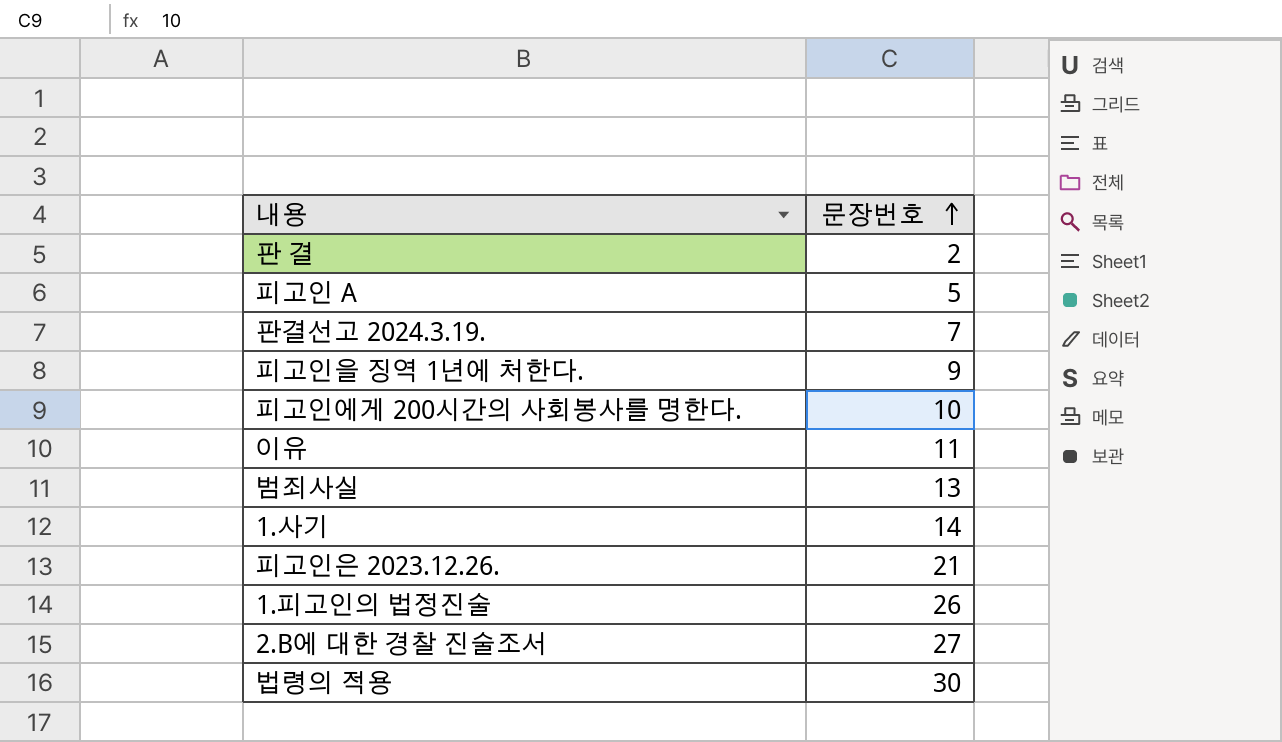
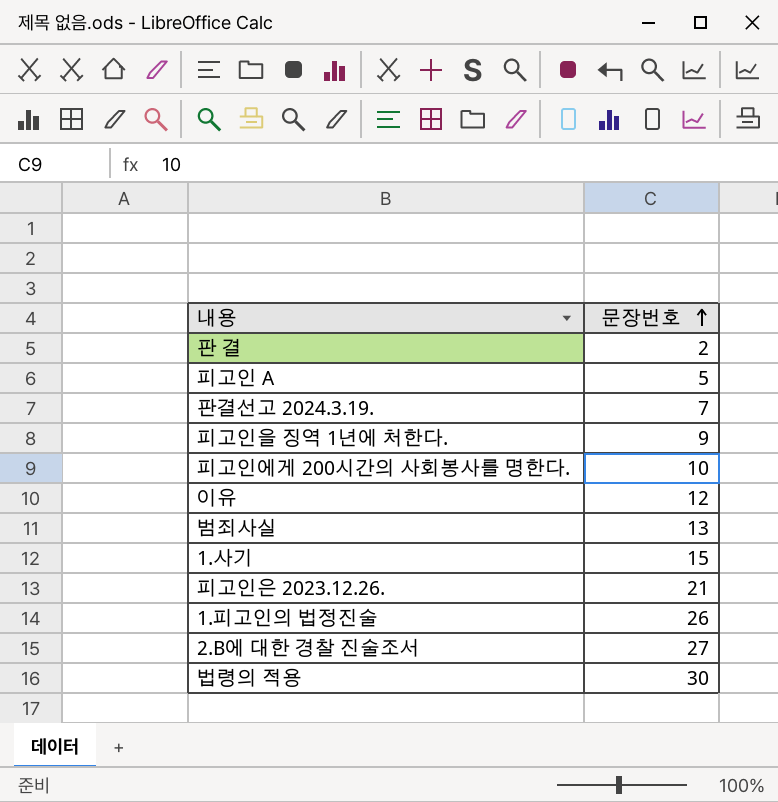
이유 | 문장번호: 11 -> 12
1.사기 | 문장번호: 14 -> 15

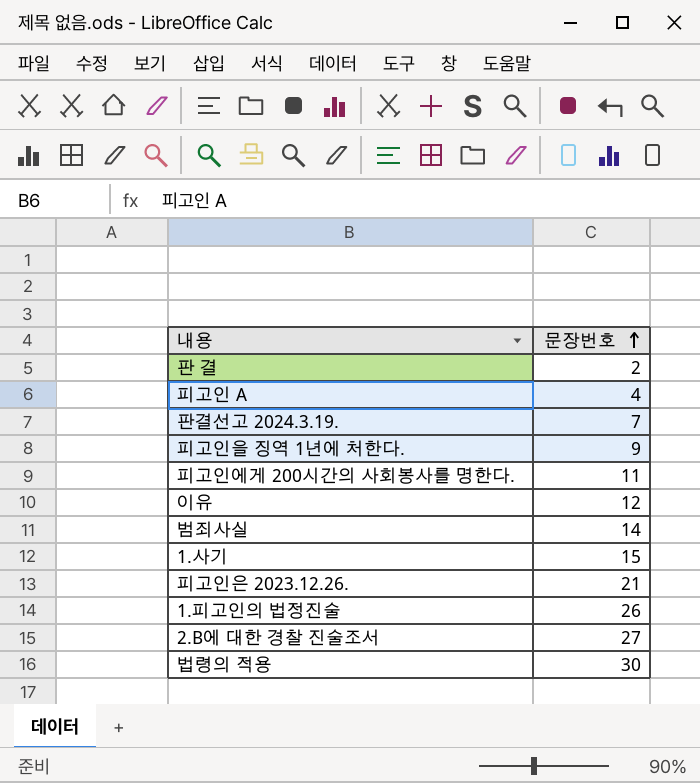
피고인 A | 문장번호: 5 -> 4
피고인에게 200시간의 사회봉사를 명한다. | 문장번호: 10 -> 11
범죄사실 | 문장번호: 13 -> 14

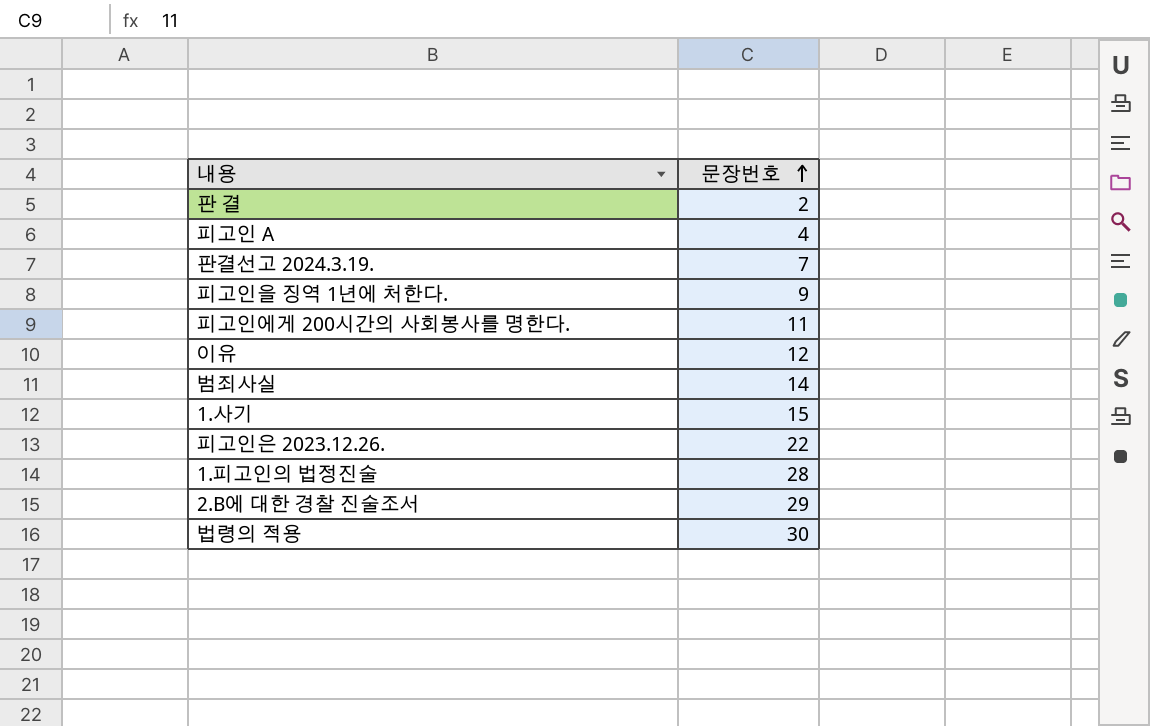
피고인은 2023.12.26. | 문장번호: 21 -> 22
1.피고인의 법정진술 | 문장번호: 26 -> 28
2.B에 대한 경찰 진술조서 | 문장번호: 27 -> 29

